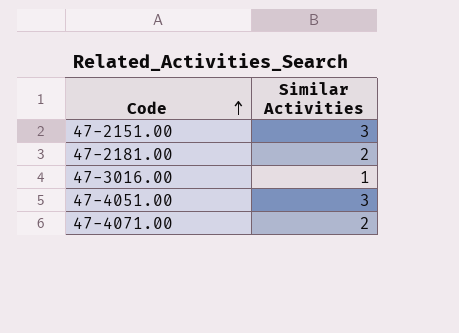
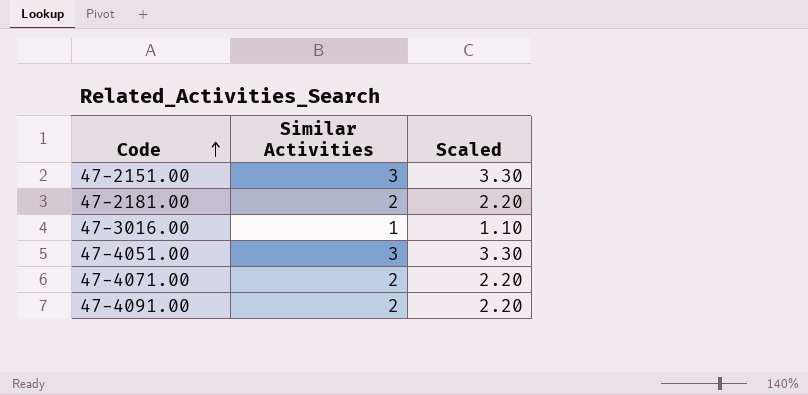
column Scaled | formula: none -> [Similar Activities] * 1.1
row 47-4091.00: none -> 2 | 2.20

